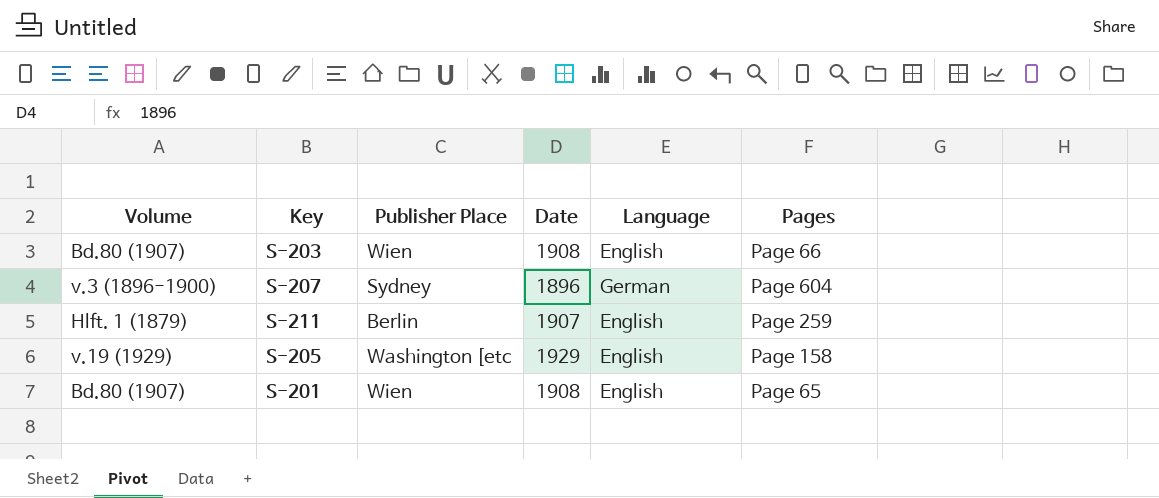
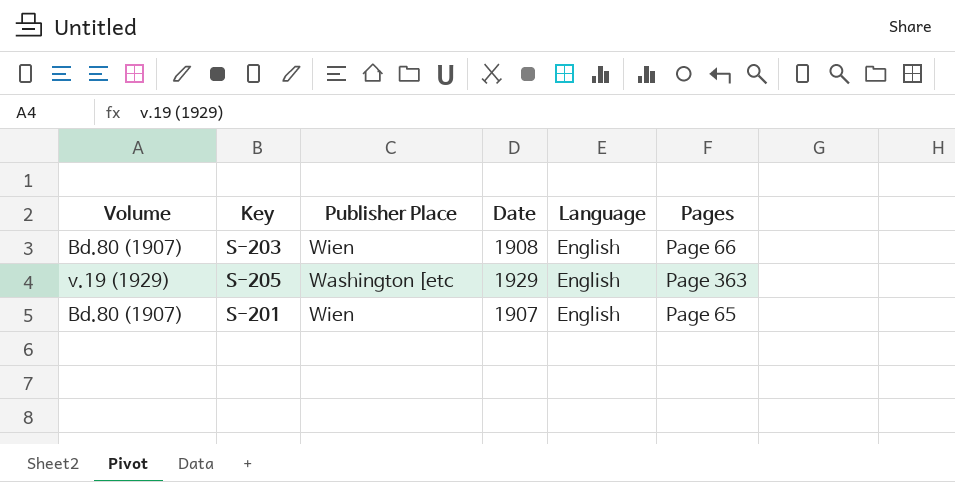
row S-207: v.3 (1896-1900) | Sydney | 1896 | German | Page 604 -> none
row S-211: Hlft. 1 (1879) | Berlin | 1907 | English | Page 259 -> none
S-205 | Pages: Page 158 -> Page 363
S-201 | Date: 1908 -> 1907

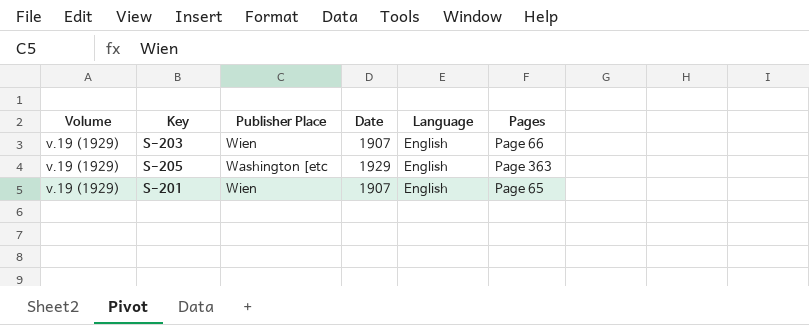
S-203 | Volume: Bd.80 (1907) -> v.19 (1929)
S-203 | Date: 1908 -> 1907
S-201 | Volume: Bd.80 (1907) -> v.19 (1929)

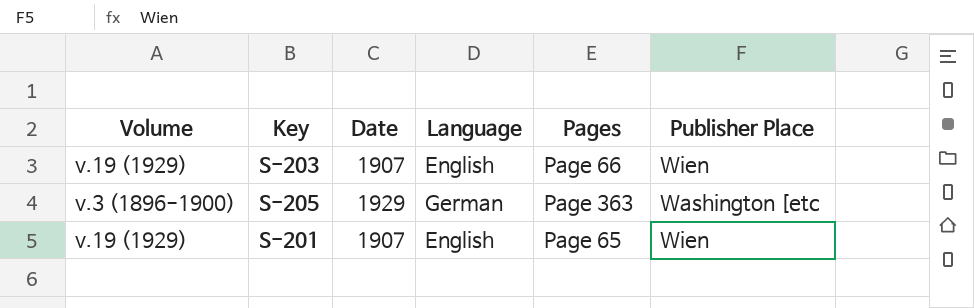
column Publisher Place | position: 3 -> 6
S-205 | Volume: v.19 (1929) -> v.3 (1896-1900)
S-205 | Language: English -> German

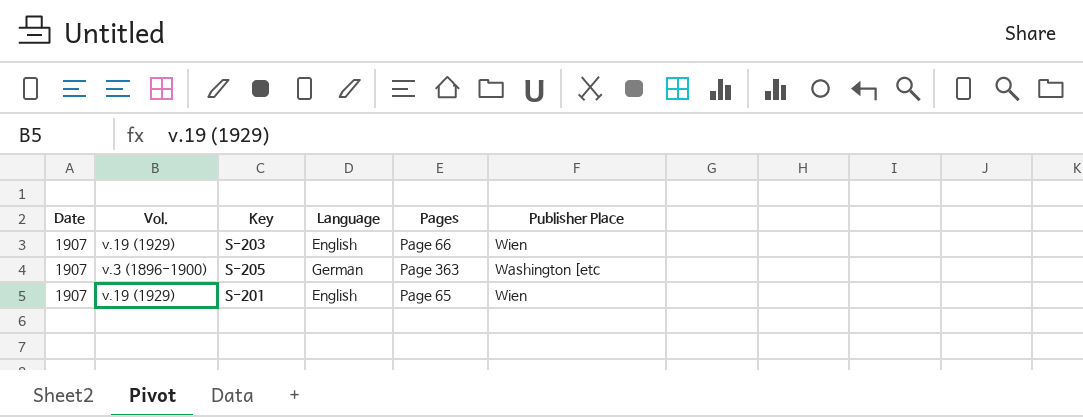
column Date | position: 3 -> 1
column name: Volume -> Vol.
S-205 | Date: 1929 -> 1907

